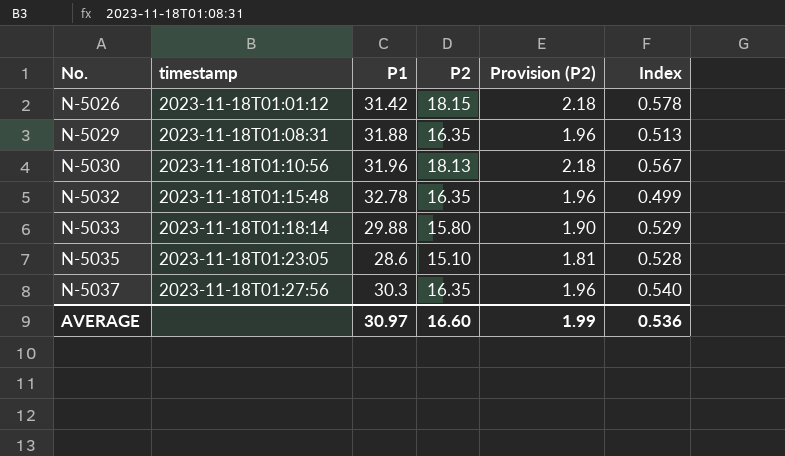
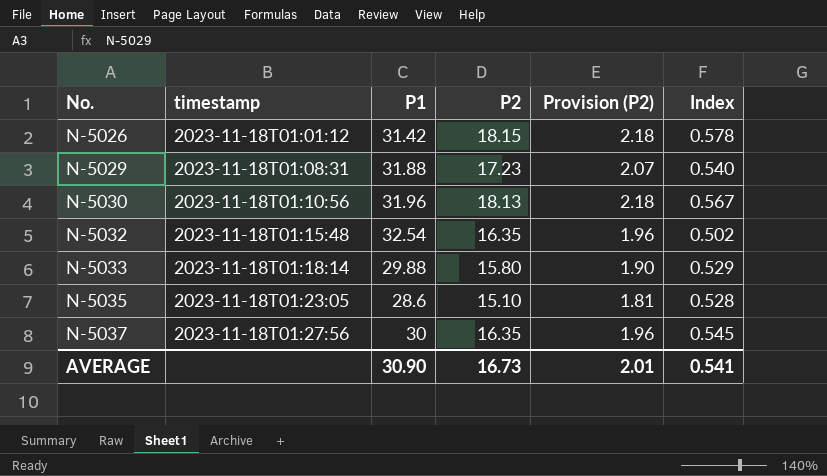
N-5029 | P2: 16.35 -> 17.23
N-5029 | Provision (P2): 1.96 -> 2.07
N-5029 | Index: 0.513 -> 0.540
N-5032 | P1: 32.78 -> 32.54
N-5032 | Index: 0.499 -> 0.502
N-5037 | P1: 30.3 -> 30
N-5037 | Index: 0.540 -> 0.545
AVERAGE | P1: 30.97 -> 30.90
AVERAGE | P2: 16.60 -> 16.73
AVERAGE | Provision (P2): 1.99 -> 2.01
AVERAGE | Index: 0.536 -> 0.541

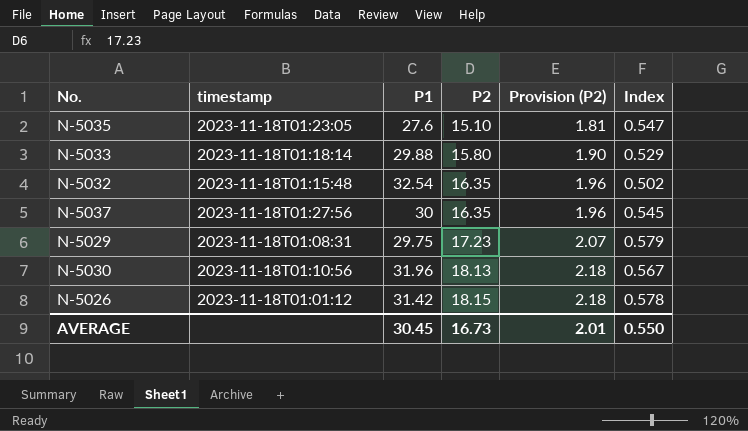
row order: No. ascending -> P2 ascending
N-5035 | P1: 28.6 -> 27.6
N-5035 | Index: 0.528 -> 0.547
N-5029 | P1: 31.88 -> 29.75
N-5029 | Index: 0.540 -> 0.579
AVERAGE | P1: 30.90 -> 30.45
AVERAGE | Index: 0.541 -> 0.550

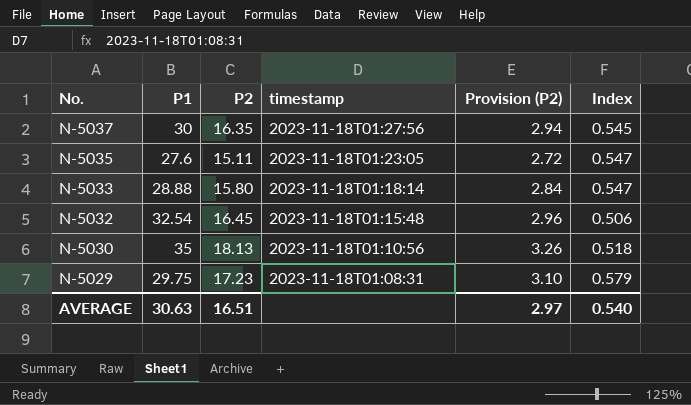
row order: P2 ascending -> No. descending
column timestamp | position: 2 -> 4
column Provision (P2) | formula: [P2] * 0.12 -> [P2] * 0.18
row N-5026: 2023-11-18T01:01:12 | 31.42 | 18.15 | 2.18 | 0.578 -> none
N-5035 | P2: 15.10 -> 15.11
N-5033 | P1: 29.88 -> 28.88
N-5033 | Index: 0.529 -> 0.547
N-5032 | P2: 16.35 -> 16.45
N-5032 | Index: 0.502 -> 0.506
N-5030 | P1: 31.96 -> 35
N-5030 | Index: 0.567 -> 0.518
AVERAGE | P1: 30.45 -> 30.63
AVERAGE | P2: 16.73 -> 16.51
AVERAGE | Provision (P2): 2.01 -> 2.97
AVERAGE | Index: 0.550 -> 0.540

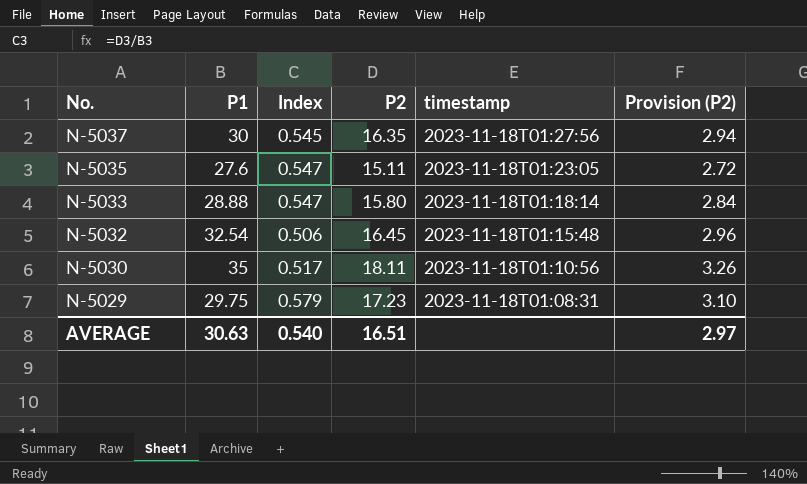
column Index | position: 6 -> 3
N-5030 | Index: 0.518 -> 0.517
N-5030 | P2: 18.13 -> 18.11

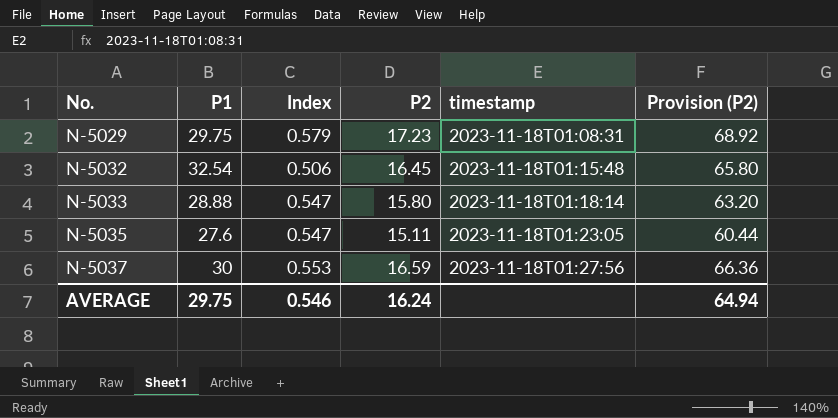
row order: No. descending -> No. ascending
column Provision (P2) | formula: [P2] * 0.18 -> [P2] * 4
row N-5030: 35 | 0.517 | 18.11 | 2023-11-18T01:10:56 | 3.26 -> none
N-5037 | Index: 0.545 -> 0.553
N-5037 | P2: 16.35 -> 16.59
AVERAGE | P1: 30.63 -> 29.75
AVERAGE | Index: 0.540 -> 0.546
AVERAGE | P2: 16.51 -> 16.24
AVERAGE | Provision (P2): 2.97 -> 64.94

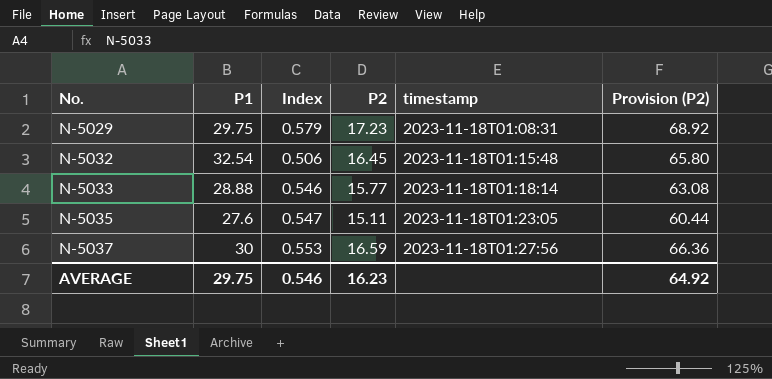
N-5033 | Index: 0.547 -> 0.546
N-5033 | P2: 15.80 -> 15.77
N-5033 | Provision (P2): 63.20 -> 63.08
AVERAGE | P2: 16.24 -> 16.23
AVERAGE | Provision (P2): 64.94 -> 64.92

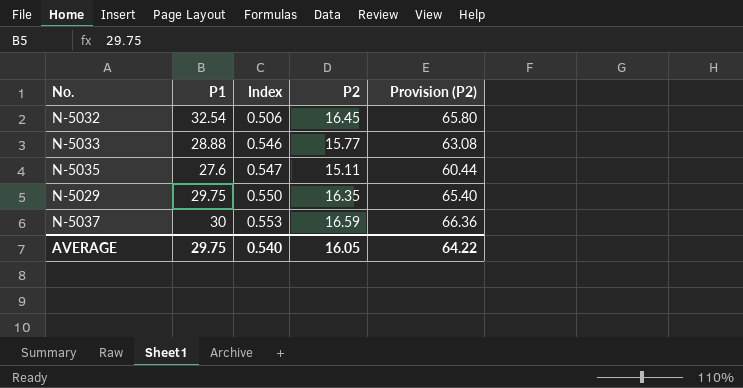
row order: No. ascending -> Index ascending
column timestamp | position: 5 -> none
N-5029 | Index: 0.579 -> 0.550
N-5029 | P2: 17.23 -> 16.35
N-5029 | Provision (P2): 68.92 -> 65.40
AVERAGE | Index: 0.546 -> 0.540
AVERAGE | P2: 16.23 -> 16.05
AVERAGE | Provision (P2): 64.92 -> 64.22

